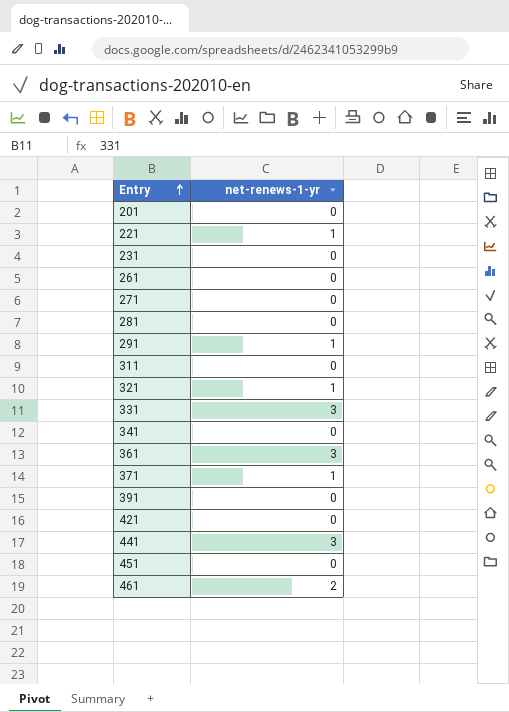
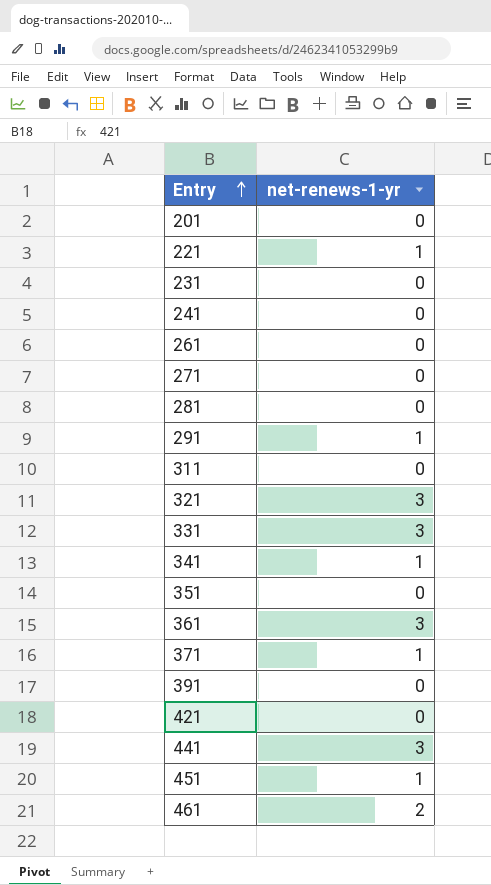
row 241: none -> 0
321 | net-renews-1-yr: 1 -> 3
341 | net-renews-1-yr: 0 -> 1
row 351: none -> 0
451 | net-renews-1-yr: 0 -> 1

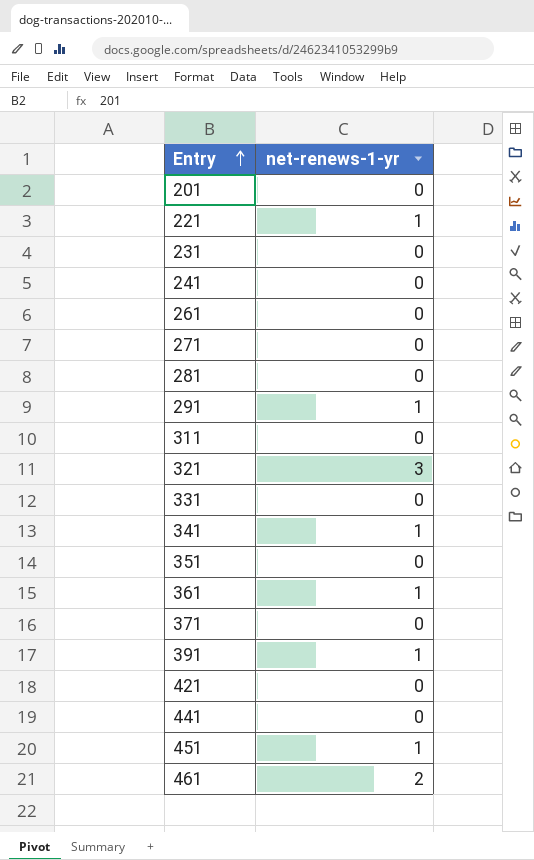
331 | net-renews-1-yr: 3 -> 0
361 | net-renews-1-yr: 3 -> 1
371 | net-renews-1-yr: 1 -> 0
391 | net-renews-1-yr: 0 -> 1
441 | net-renews-1-yr: 3 -> 0

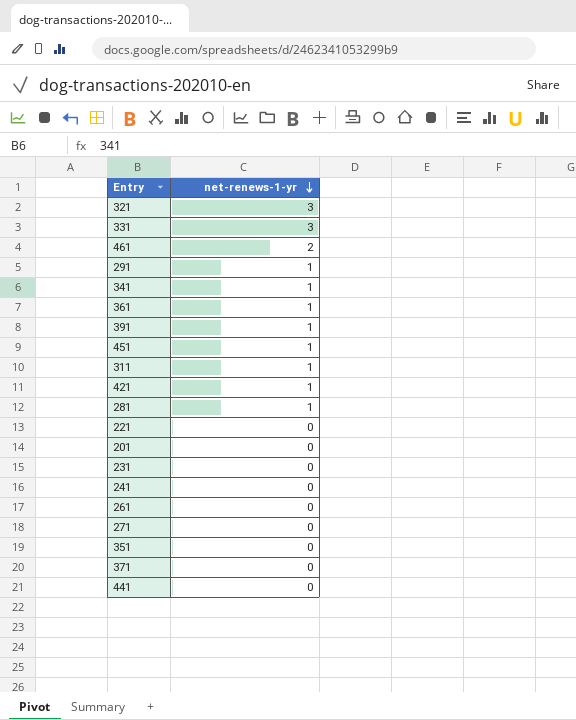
row order: Entry ascending -> net-renews-1-yr descending
331 | net-renews-1-yr: 0 -> 3
311 | net-renews-1-yr: 0 -> 1
421 | net-renews-1-yr: 0 -> 1
281 | net-renews-1-yr: 0 -> 1
221 | net-renews-1-yr: 1 -> 0

